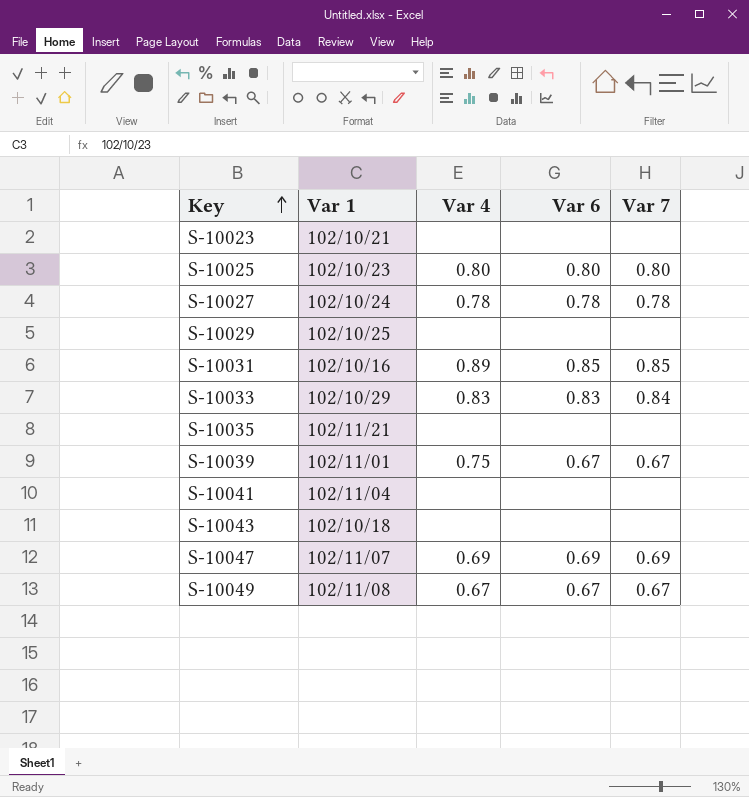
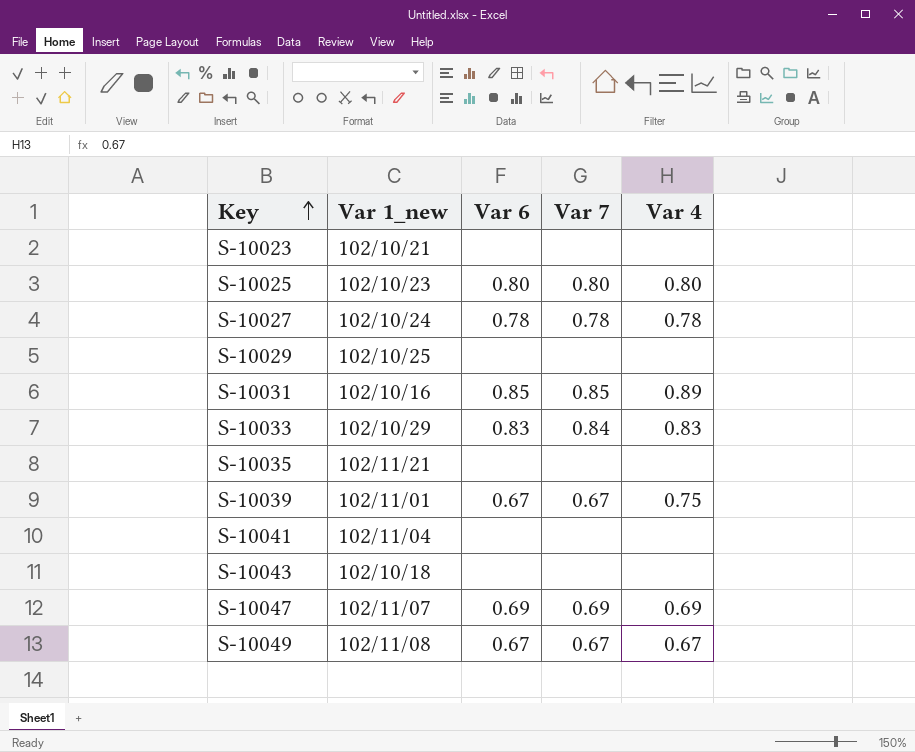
column name: Var 1 -> Var 1_new
column Var 4 | position: 3 -> 5

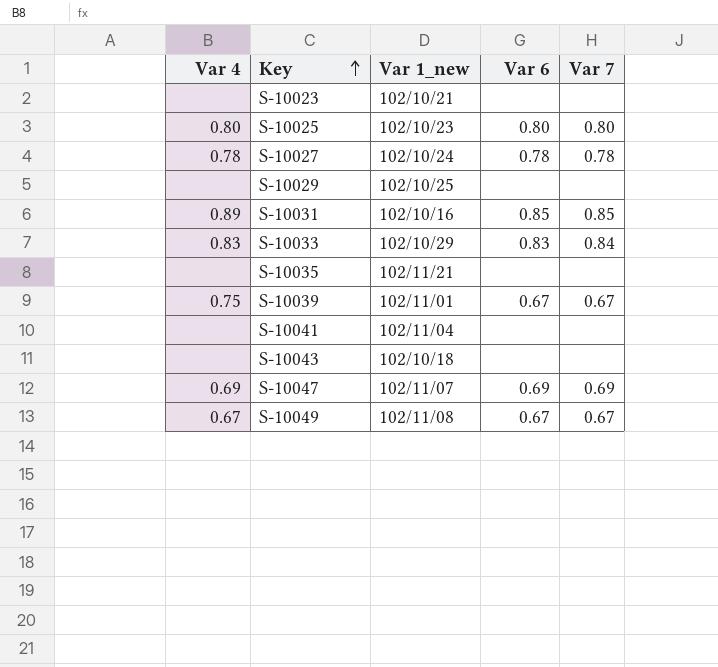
column Var 4 | position: 5 -> 1

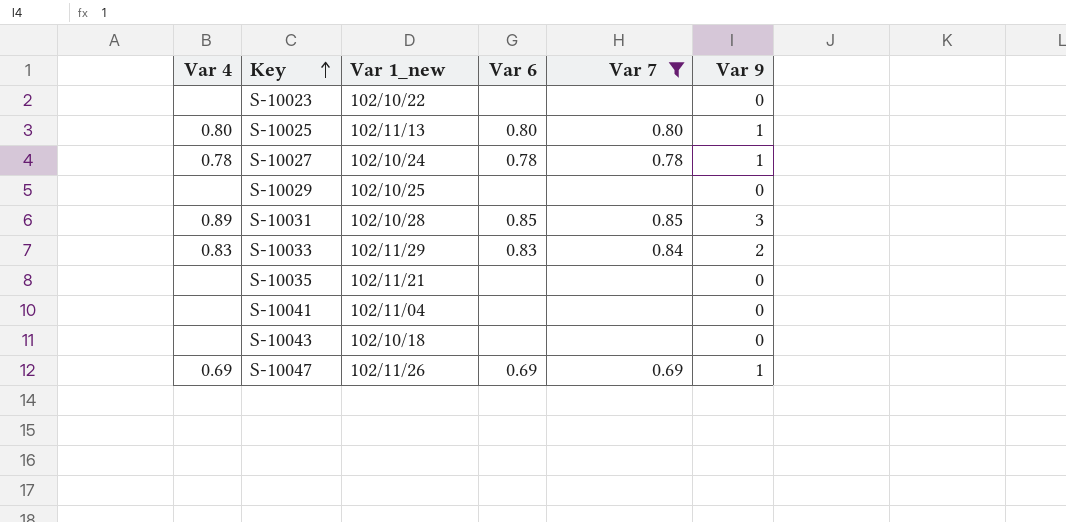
filter: none -> Var 7 != 0.67
column Var 9 | position: none -> 6
S-10023 | Var 1_new: 102/10/21 -> 102/10/22
S-10025 | Var 1_new: 102/10/23 -> 102/11/13
S-10031 | Var 1_new: 102/10/16 -> 102/10/28
S-10033 | Var 1_new: 102/10/29 -> 102/11/29
S-10047 | Var 1_new: 102/11/07 -> 102/11/26

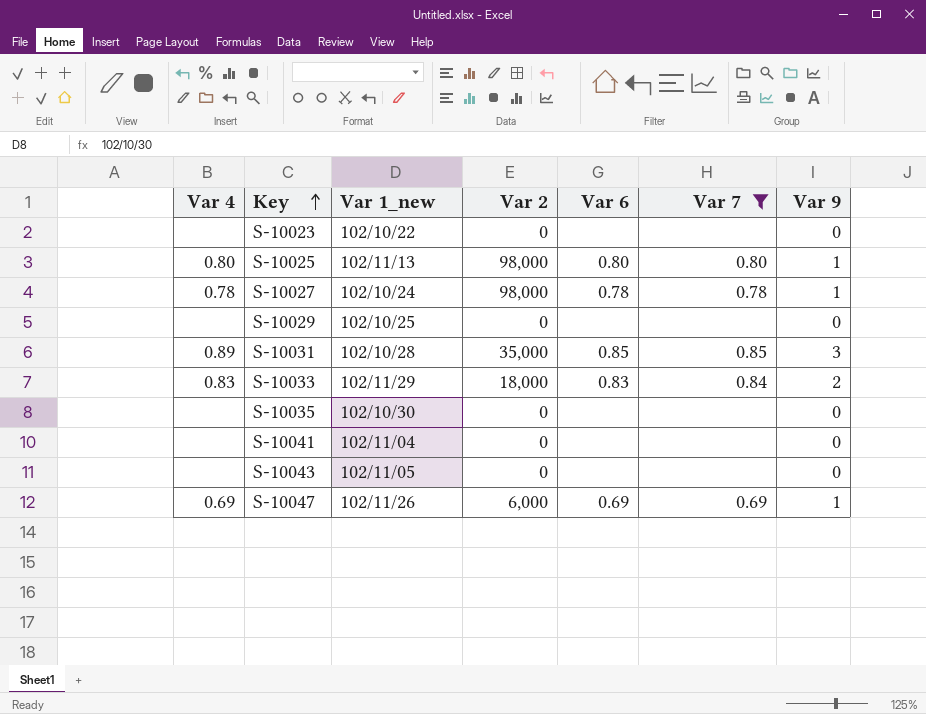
column Var 2 | position: none -> 4
S-10035 | Var 1_new: 102/11/21 -> 102/10/30
S-10043 | Var 1_new: 102/10/18 -> 102/11/05

